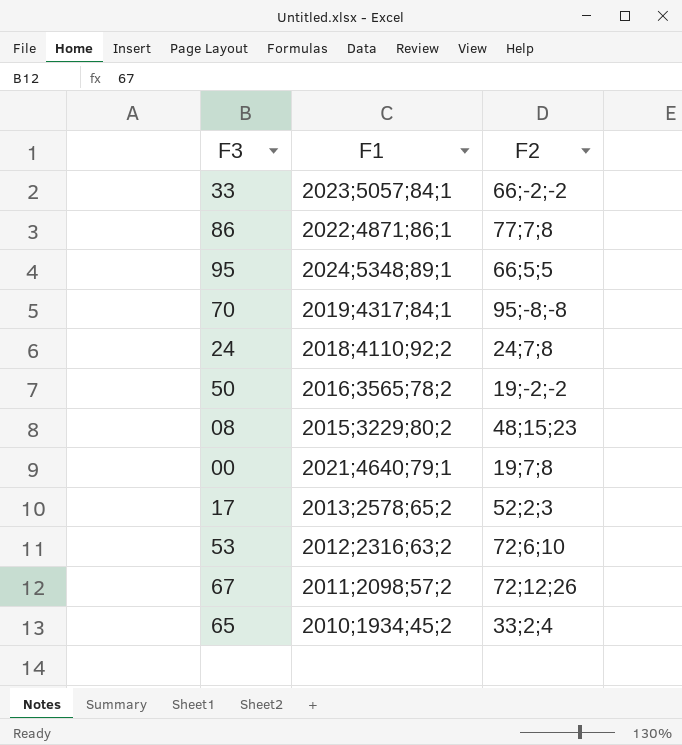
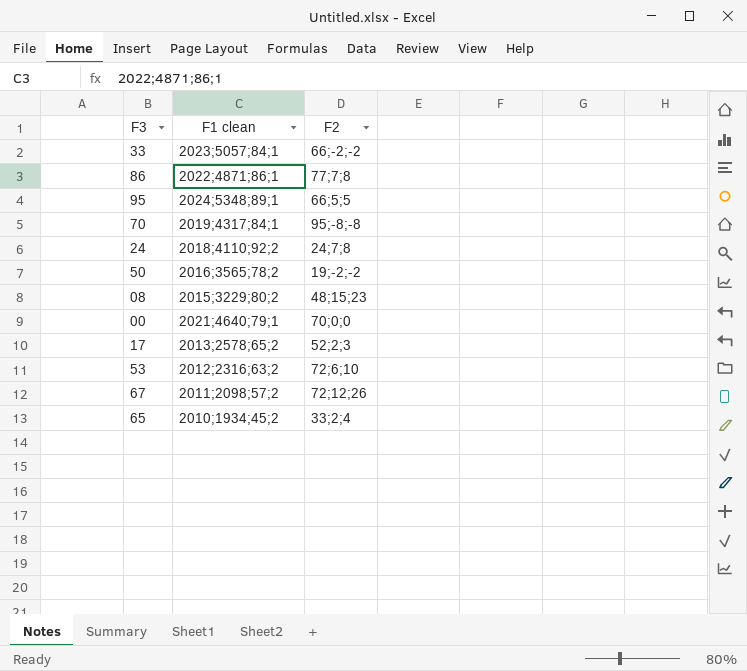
column name: F1 -> F1 clean
00 | F2: 19;7;8 -> 70;0;0

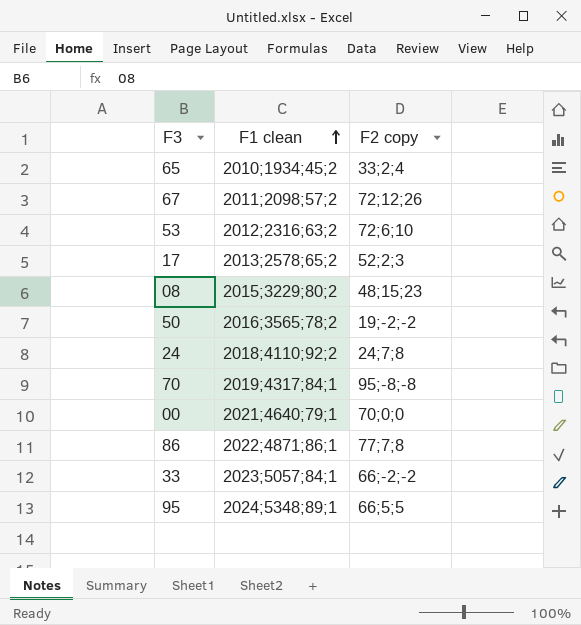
row order: none -> F1 clean ascending
column name: F2 -> F2 copy

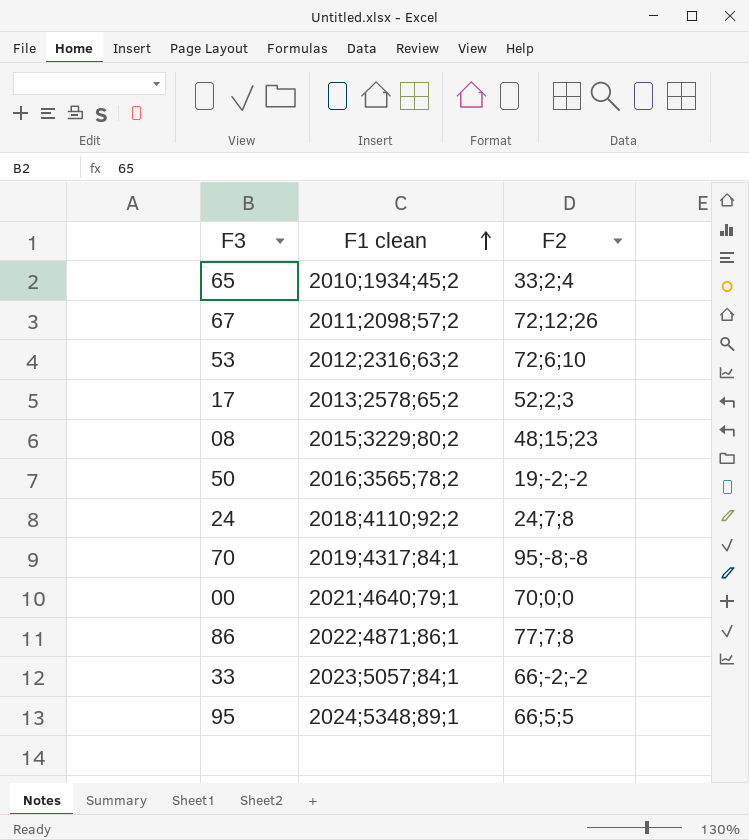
column name: F2 copy -> F2

